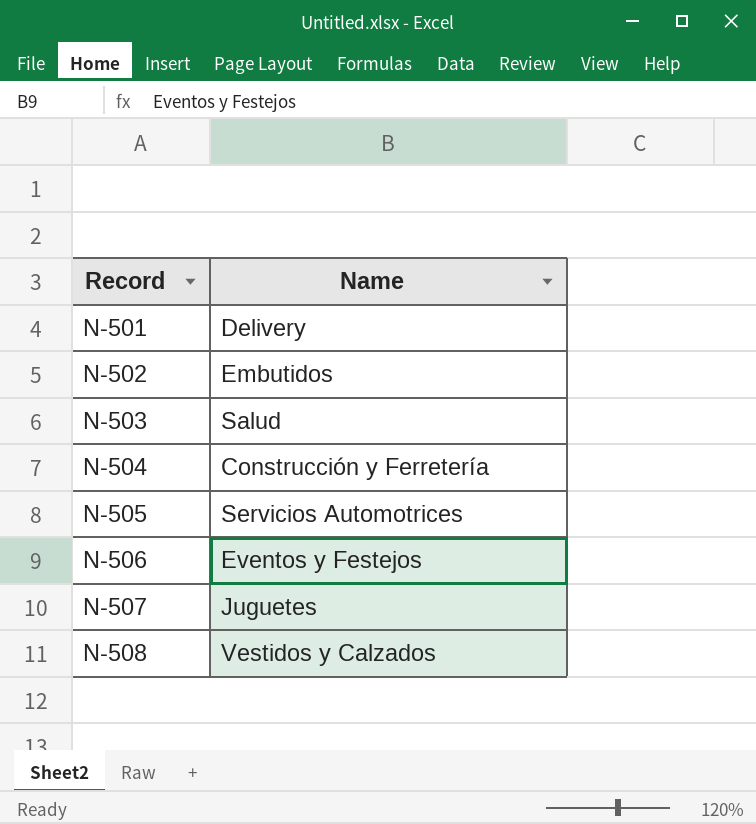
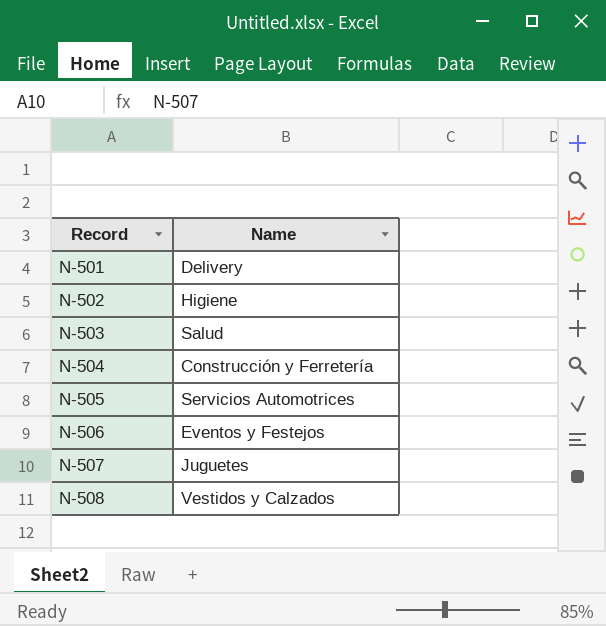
N-502 | Name: Embutidos -> Higiene

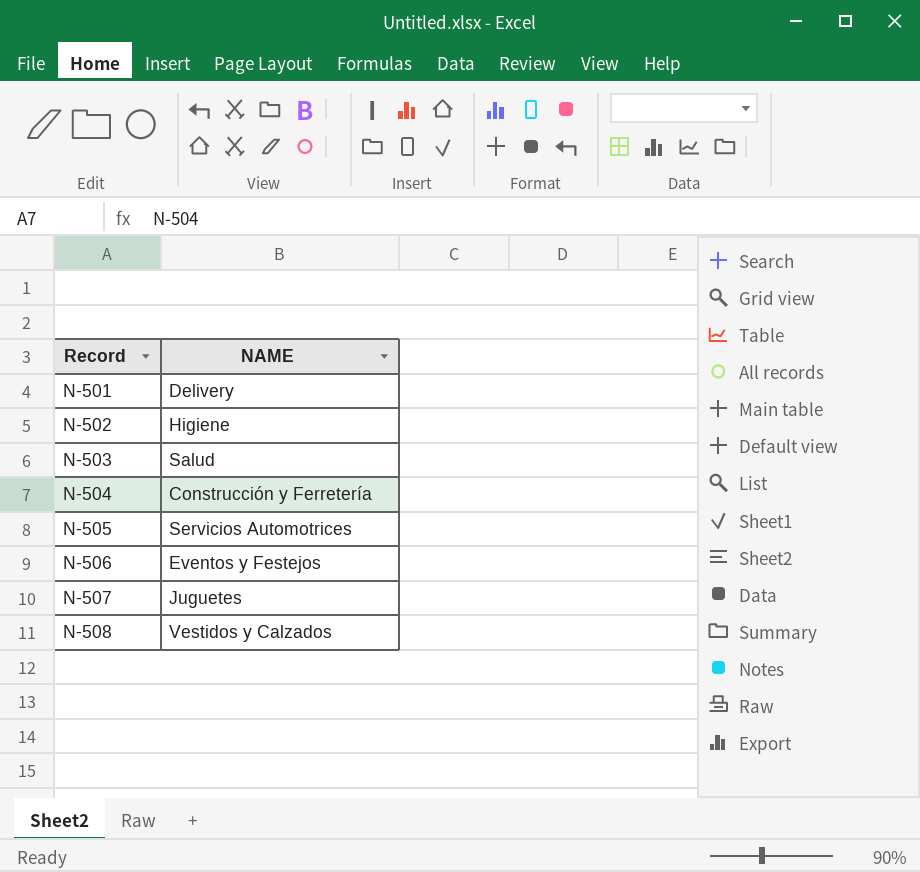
column name: Name -> NAME

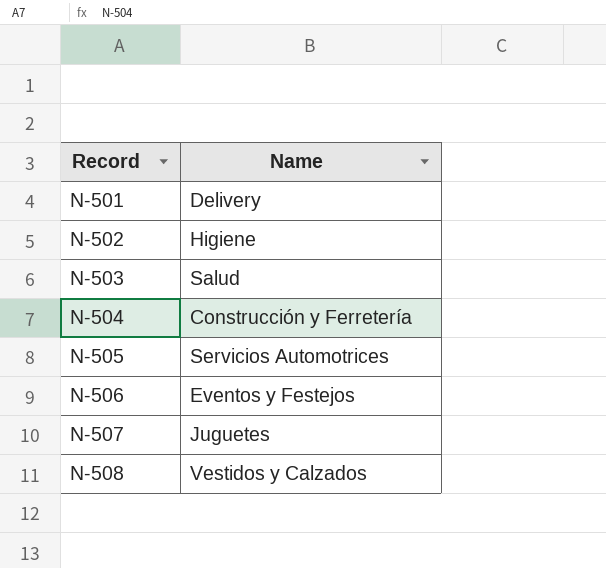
column name: NAME -> Name

